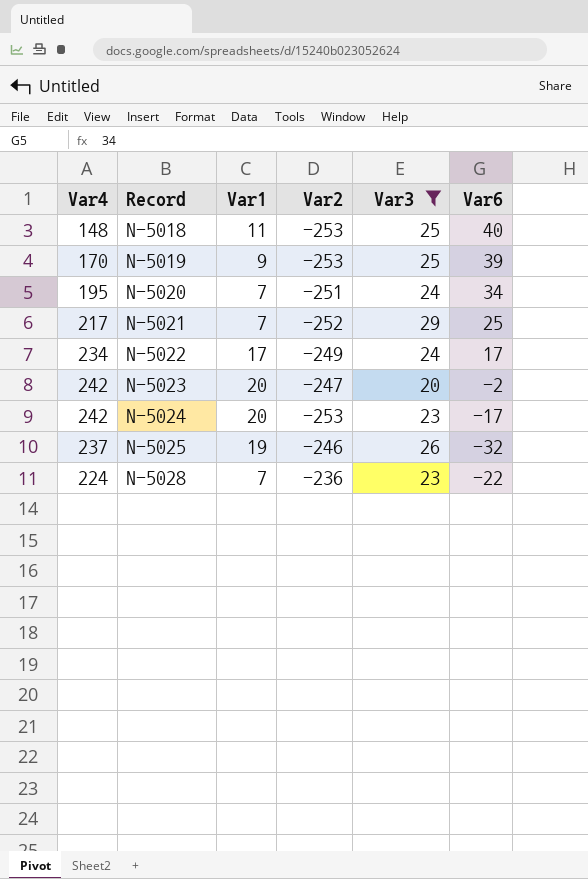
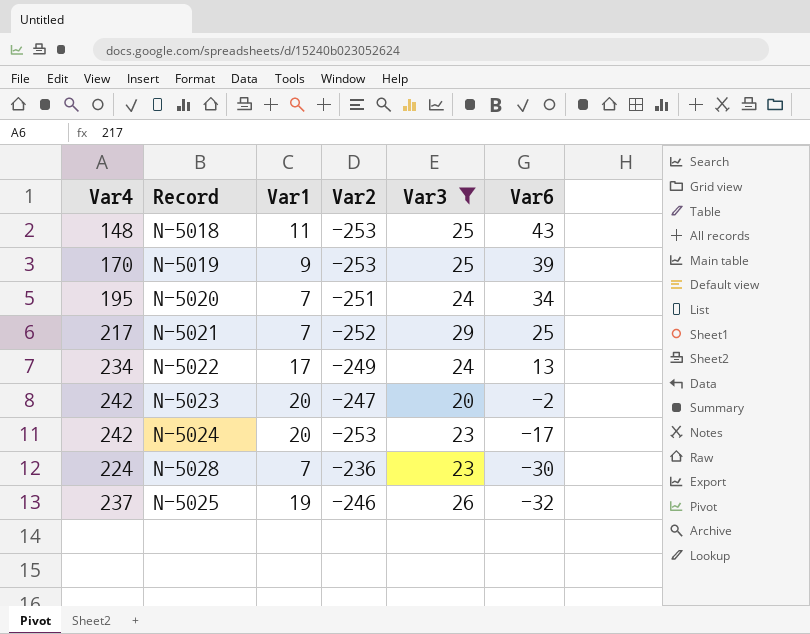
row order: Record ascending -> Var6 descending
N-5018 | Var6: 40 -> 43
N-5022 | Var6: 17 -> 13
N-5028 | Var6: -22 -> -30

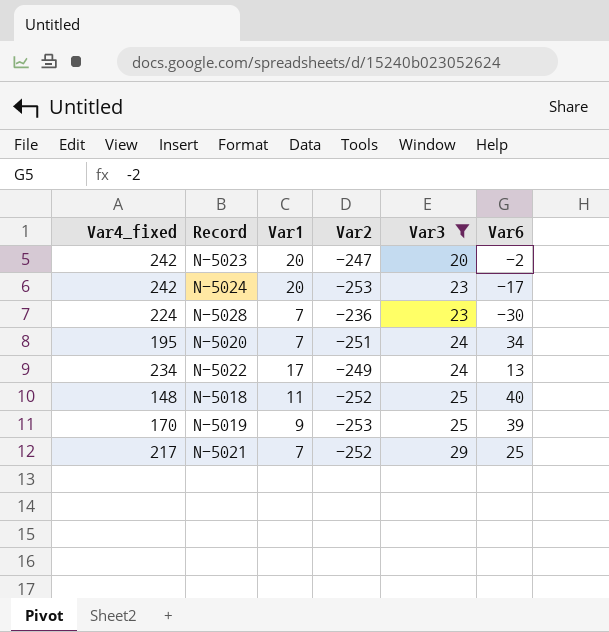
row order: Var6 descending -> Var3 ascending
column name: Var4 -> Var4_fixed
row N-5025: 237 | 19 | -246 | 26 | -32 -> none
N-5018 | Var2: -253 -> -252
N-5018 | Var6: 43 -> 40

